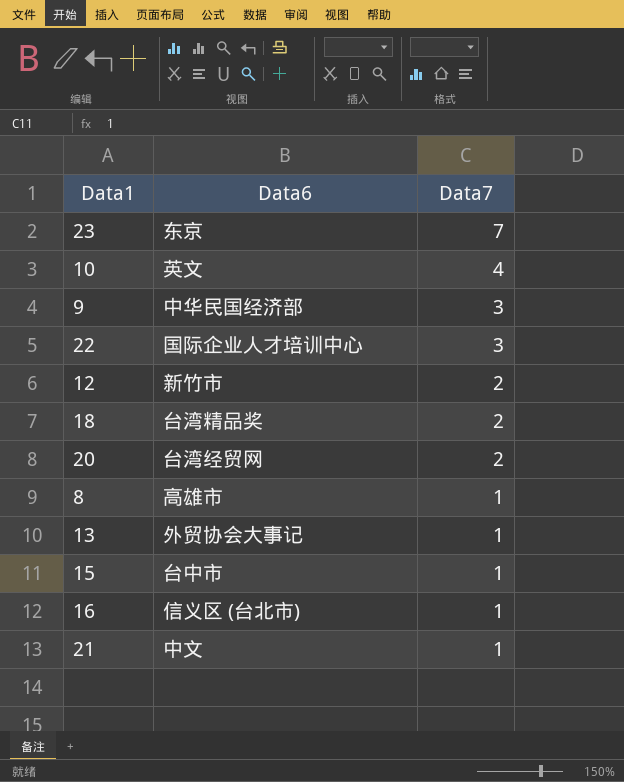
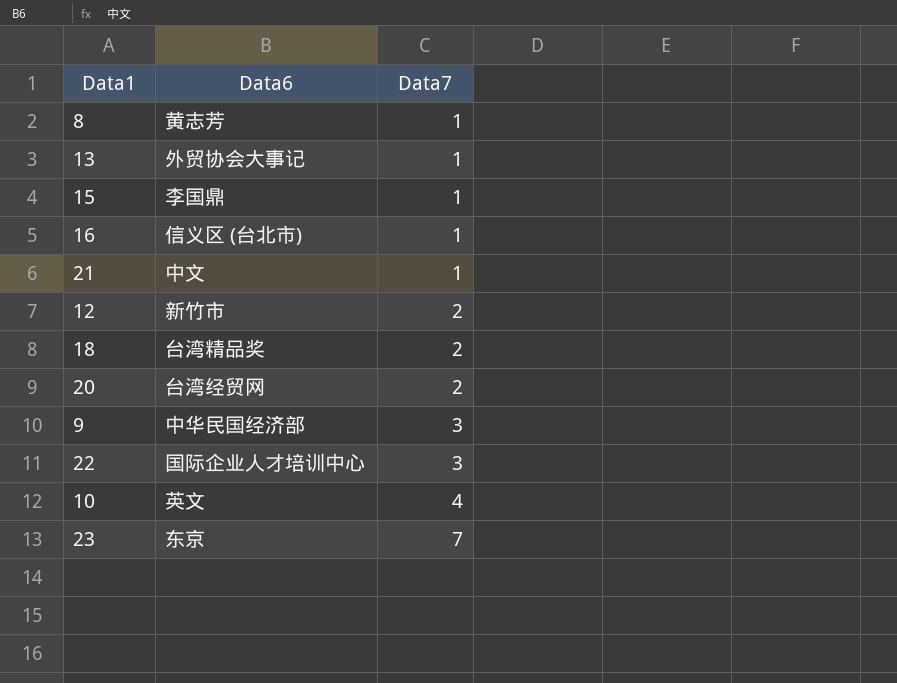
row order: Data7 descending -> Data7 ascending
8 | Data6: 高雄市 -> 黄志芳
15 | Data6: 台中市 -> 李国鼎

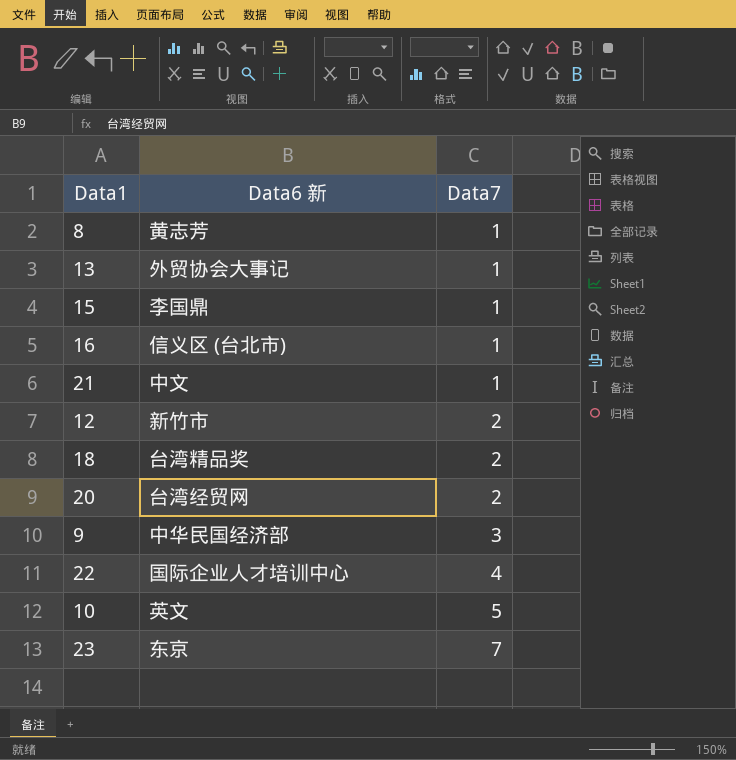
column name: Data6 -> Data6 新
22 | Data7: 3 -> 4
10 | Data7: 4 -> 5

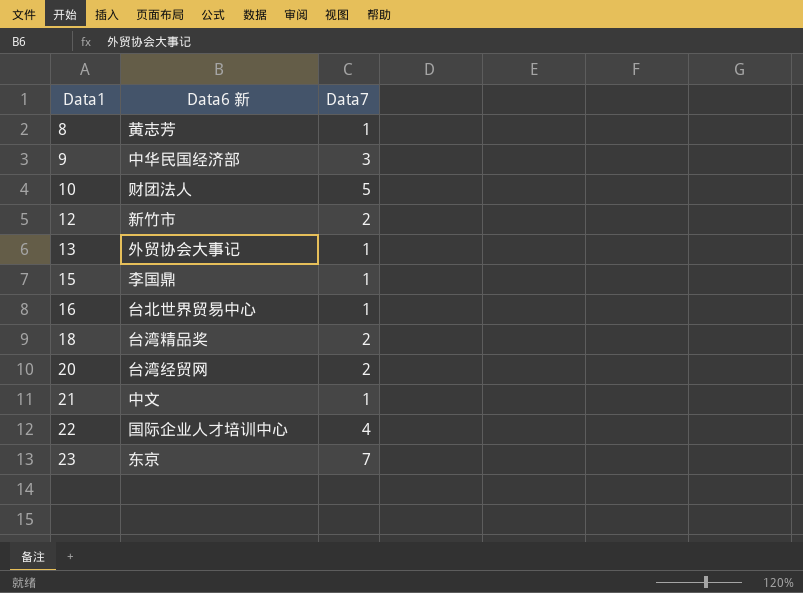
row order: Data7 ascending -> Data1 ascending
10 | Data6 新: 英文 -> 财团法人
16 | Data6 新: 信义区 (台北市) -> 台北世界贸易中心

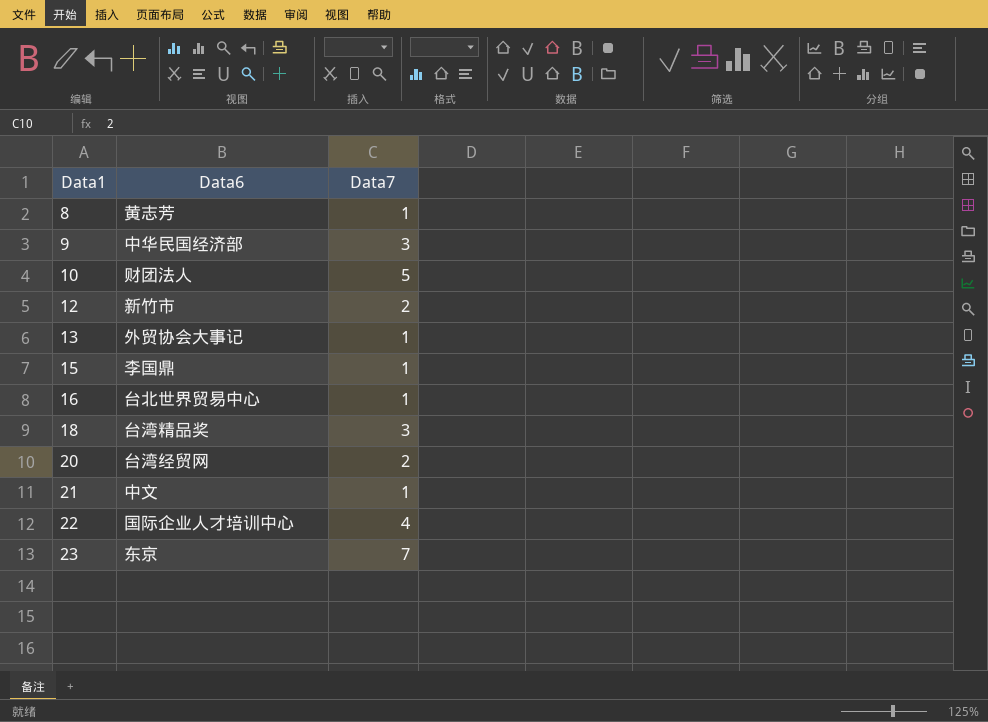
column name: Data6 新 -> Data6
18 | Data7: 2 -> 3

